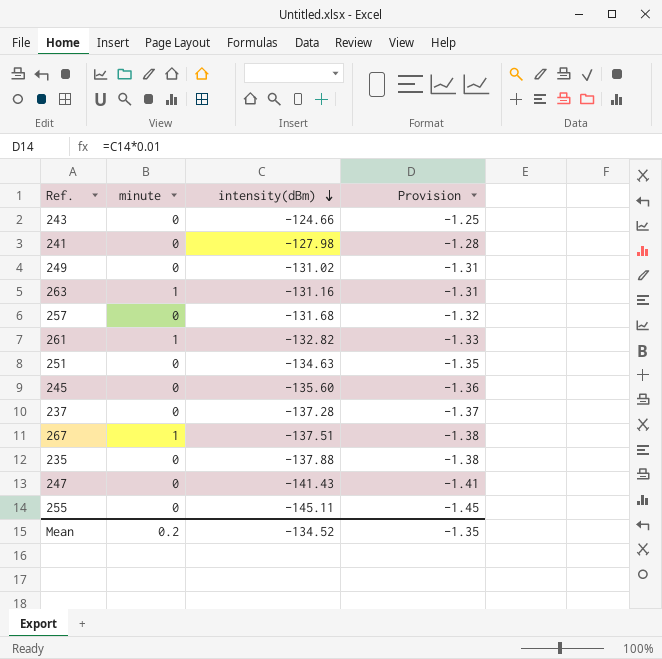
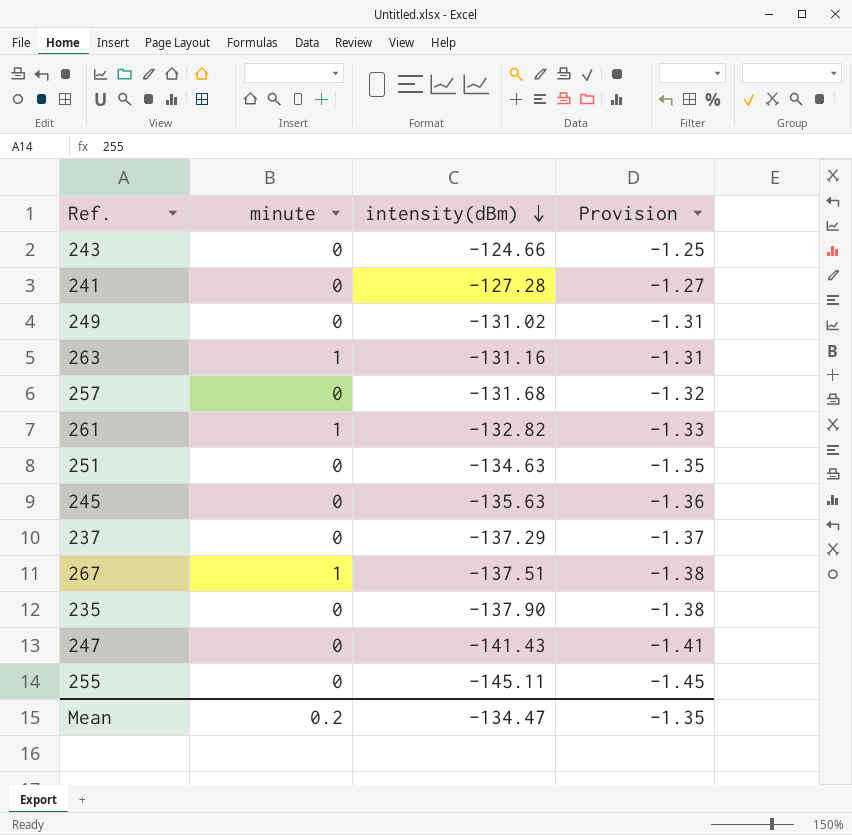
241 | intensity(dBm): -127.98 -> -127.28
241 | Provision: -1.28 -> -1.27
245 | intensity(dBm): -135.60 -> -135.63
237 | intensity(dBm): -137.28 -> -137.29
235 | intensity(dBm): -137.88 -> -137.90
Mean | intensity(dBm): -134.52 -> -134.47

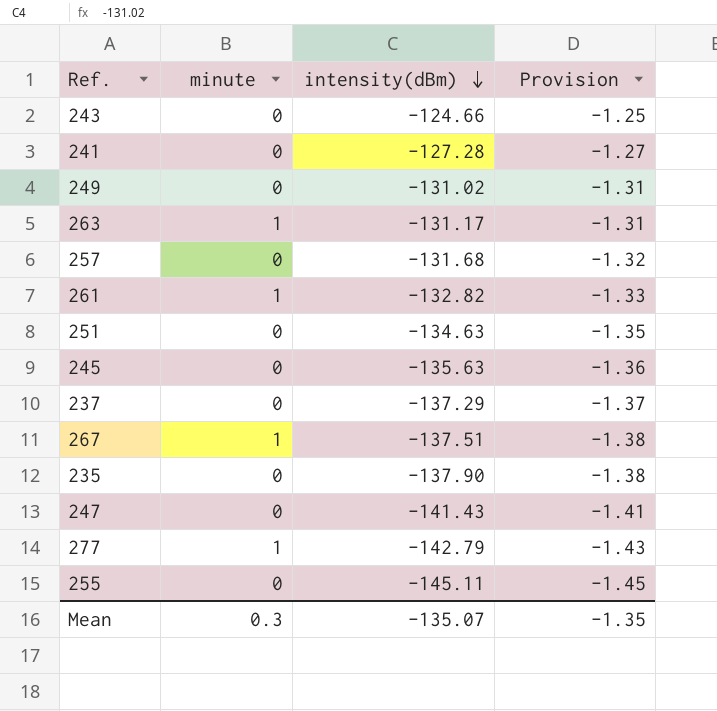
263 | intensity(dBm): -131.16 -> -131.17
row 277: none -> 1 | -142.79 | -1.43
Mean | minute: 0.2 -> 0.3
Mean | intensity(dBm): -134.47 -> -135.07

